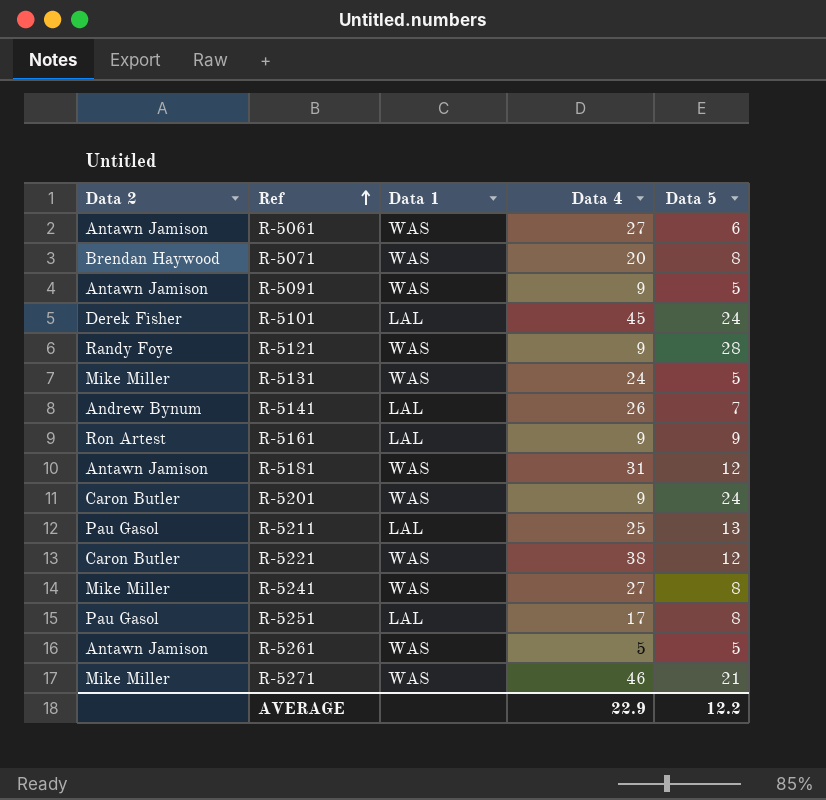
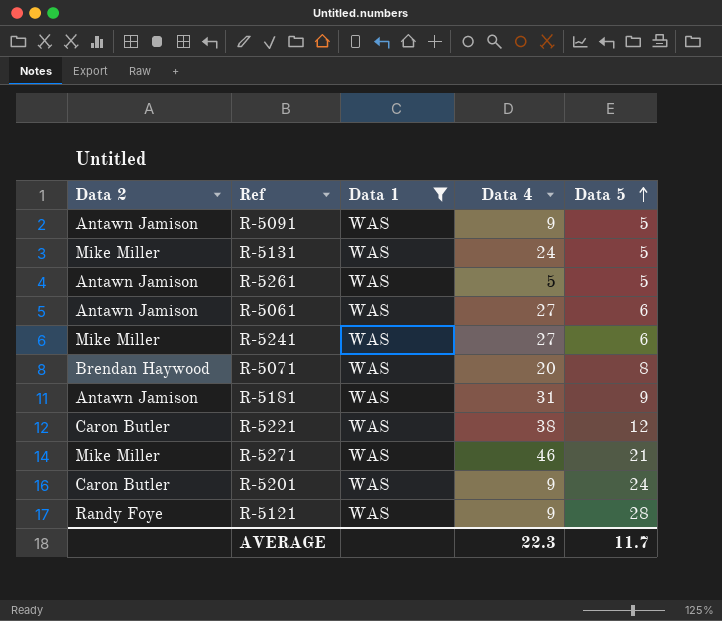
filter: none -> Data 1 = WAS
row order: Ref ascending -> Data 5 ascending
R-5241 | Data 5: 8 -> 6
R-5181 | Data 5: 12 -> 9
AVERAGE | Data 4: 22.9 -> 22.3
AVERAGE | Data 5: 12.2 -> 11.7

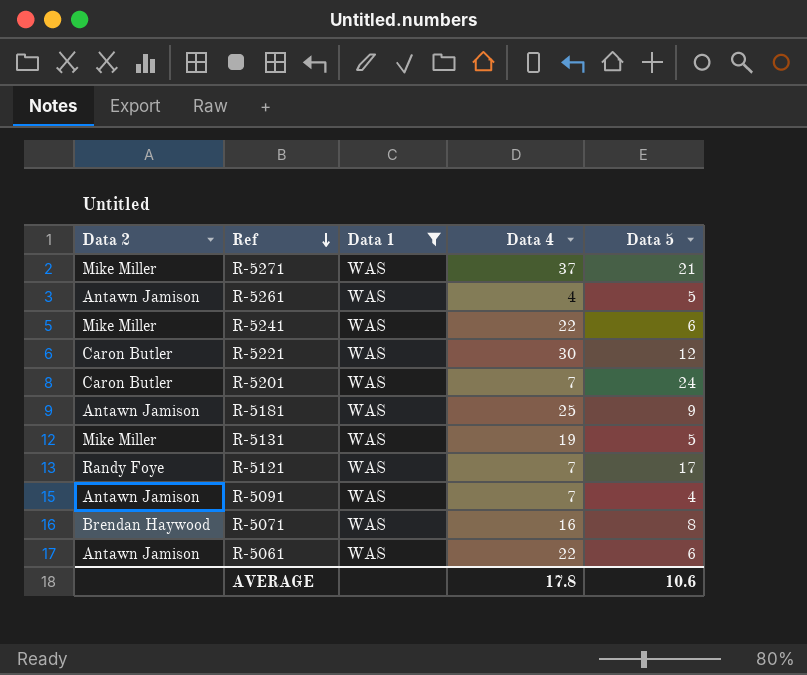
row order: Data 5 ascending -> Ref descending
R-5271 | Data 4: 46 -> 37
R-5261 | Data 4: 5 -> 4
R-5241 | Data 4: 27 -> 22
R-5221 | Data 4: 38 -> 30
R-5201 | Data 4: 9 -> 7
R-5181 | Data 4: 31 -> 25
R-5131 | Data 4: 24 -> 19
R-5121 | Data 4: 9 -> 7
R-5121 | Data 5: 28 -> 17
R-5091 | Data 4: 9 -> 7
R-5091 | Data 5: 5 -> 4
R-5071 | Data 4: 20 -> 16
R-5061 | Data 4: 27 -> 22
AVERAGE | Data 4: 22.3 -> 17.8
AVERAGE | Data 5: 11.7 -> 10.6

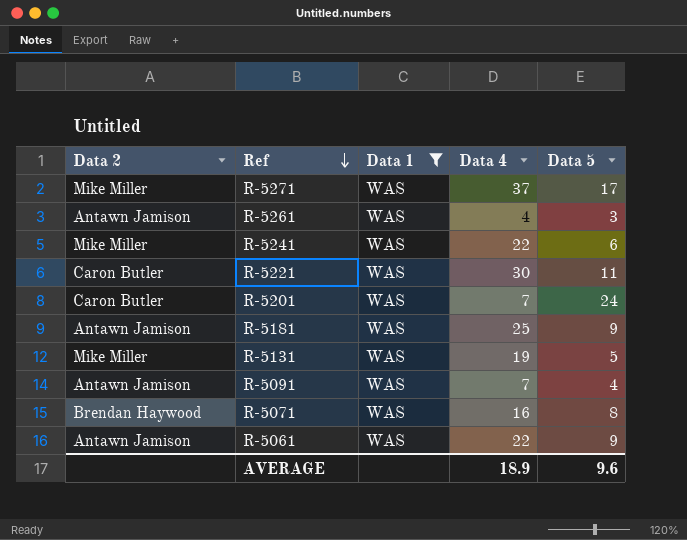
row R-5121: Randy Foye | WAS | 7 | 17 -> none
R-5271 | Data 5: 21 -> 17
R-5261 | Data 5: 5 -> 3
R-5221 | Data 5: 12 -> 11
R-5061 | Data 5: 6 -> 9
AVERAGE | Data 4: 17.8 -> 18.9
AVERAGE | Data 5: 10.6 -> 9.6

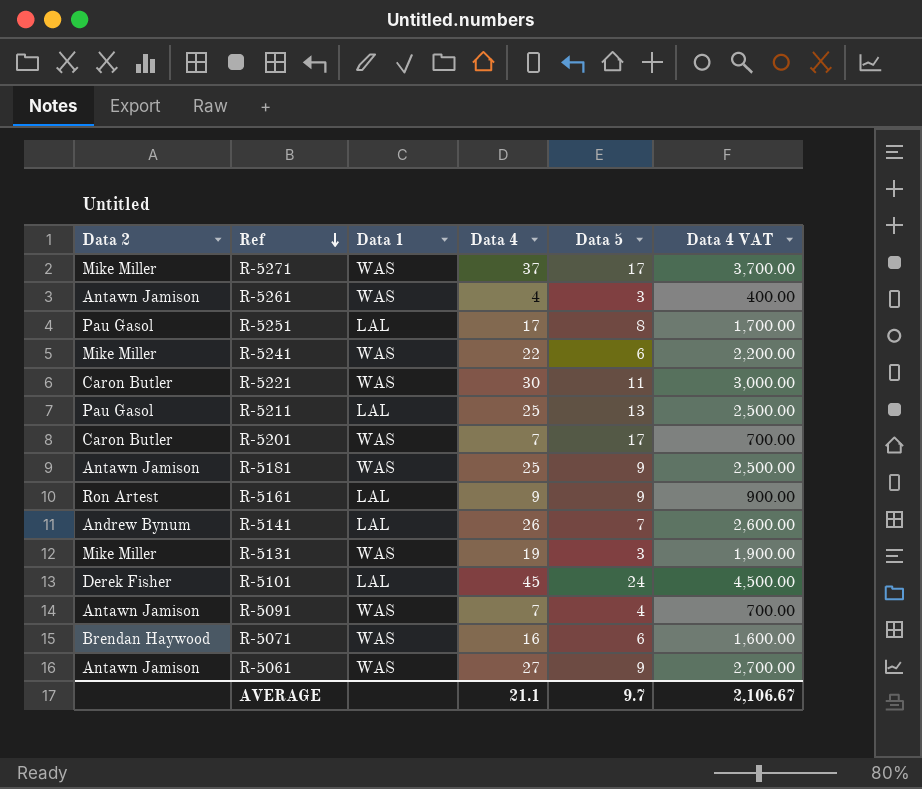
filter: Data 1 = WAS -> none
column Data 4 VAT | formula: none -> [Data 4] * 100
R-5201 | Data 5: 24 -> 17
R-5131 | Data 5: 5 -> 3
R-5071 | Data 5: 8 -> 6
R-5061 | Data 4: 22 -> 27
AVERAGE | Data 4: 18.9 -> 21.1
AVERAGE | Data 5: 9.6 -> 9.7

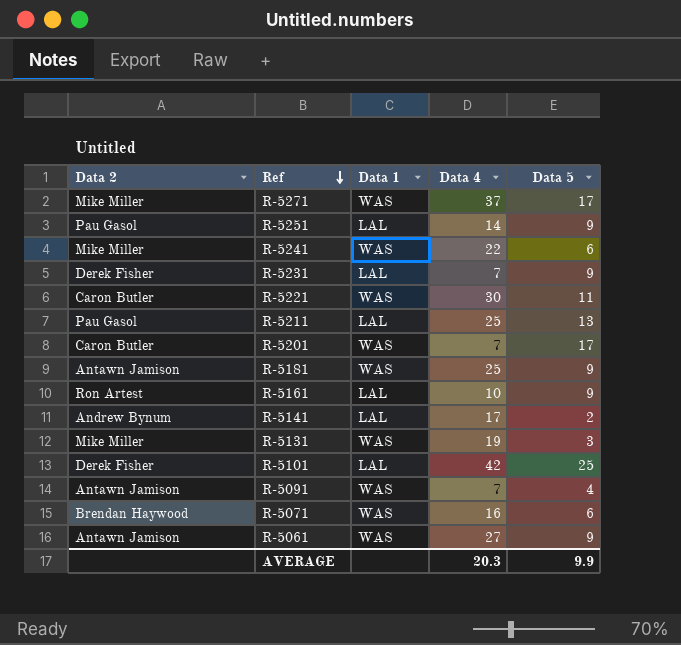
column Data 4 VAT | formula: [Data 4] * 100 -> none
row R-5261: Antawn Jamison | WAS | 4 | 3 | 400.00 -> none
R-5251 | Data 4: 17 -> 14
R-5251 | Data 5: 8 -> 9
row R-5231: none -> Derek Fisher | LAL | 7 | 9
R-5161 | Data 4: 9 -> 10
R-5141 | Data 4: 26 -> 17
R-5141 | Data 5: 7 -> 2
R-5101 | Data 4: 45 -> 42
R-5101 | Data 5: 24 -> 25
AVERAGE | Data 4: 21.1 -> 20.3
AVERAGE | Data 5: 9.7 -> 9.9

